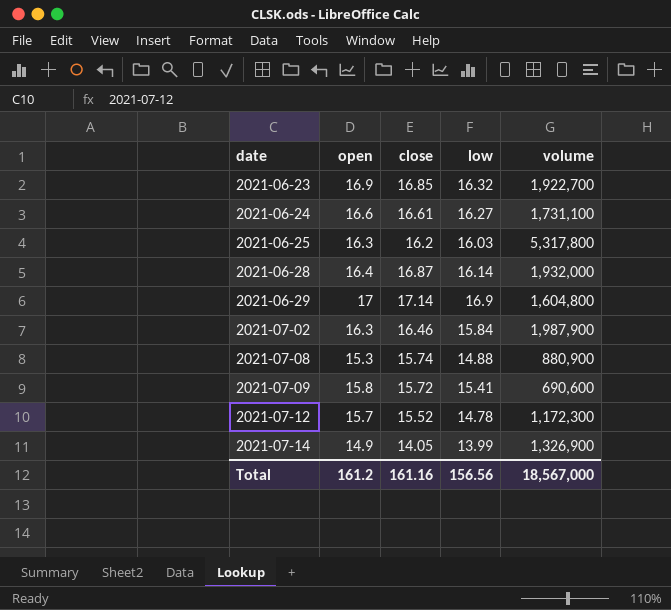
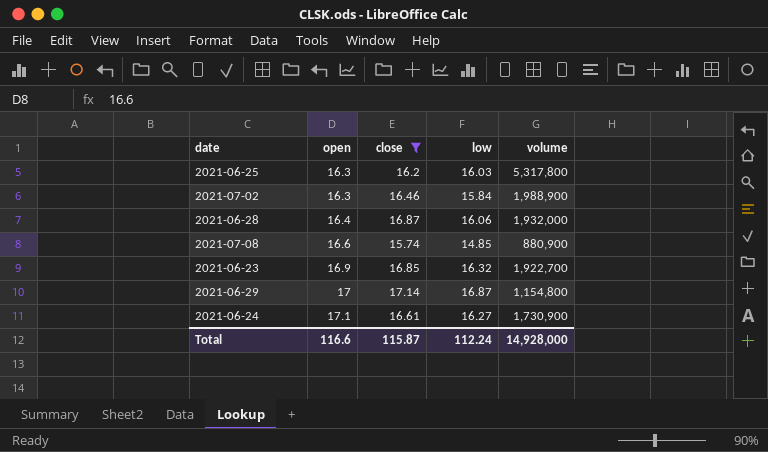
filter: none -> close >= 15.74
row order: date ascending -> open ascending
2021-07-02 | volume: 1,987,900 -> 1,988,900
2021-06-28 | low: 16.14 -> 16.06
2021-07-08 | open: 15.3 -> 16.6
2021-07-08 | low: 14.88 -> 14.85
2021-06-29 | low: 16.9 -> 16.87
2021-06-29 | volume: 1,604,800 -> 1,154,800
2021-06-24 | open: 16.6 -> 17.1
2021-06-24 | volume: 1,731,100 -> 1,730,900
Total | open: 161.2 -> 116.6
Total | close: 161.16 -> 115.87
Total | low: 156.56 -> 112.24
Total | volume: 18,567,000 -> 14,928,000

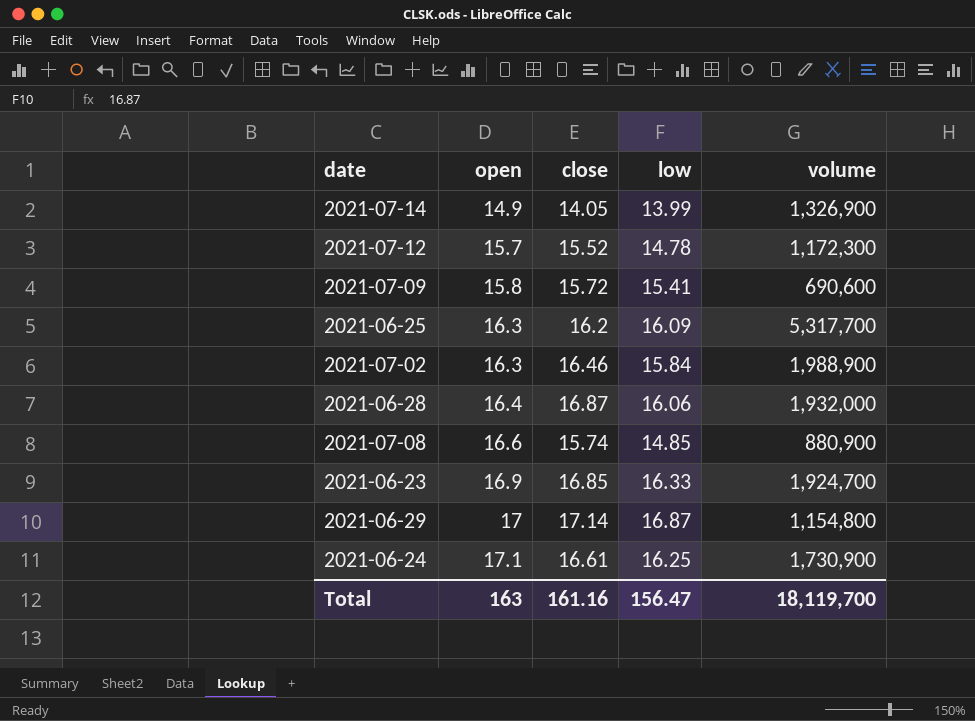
filter: close >= 15.74 -> none
2021-06-25 | low: 16.03 -> 16.09
2021-06-25 | volume: 5,317,800 -> 5,317,700
2021-06-23 | low: 16.32 -> 16.33
2021-06-23 | volume: 1,922,700 -> 1,924,700
2021-06-24 | low: 16.27 -> 16.25
Total | open: 116.6 -> 163
Total | close: 115.87 -> 161.16
Total | low: 112.24 -> 156.47
Total | volume: 14,928,000 -> 18,119,700

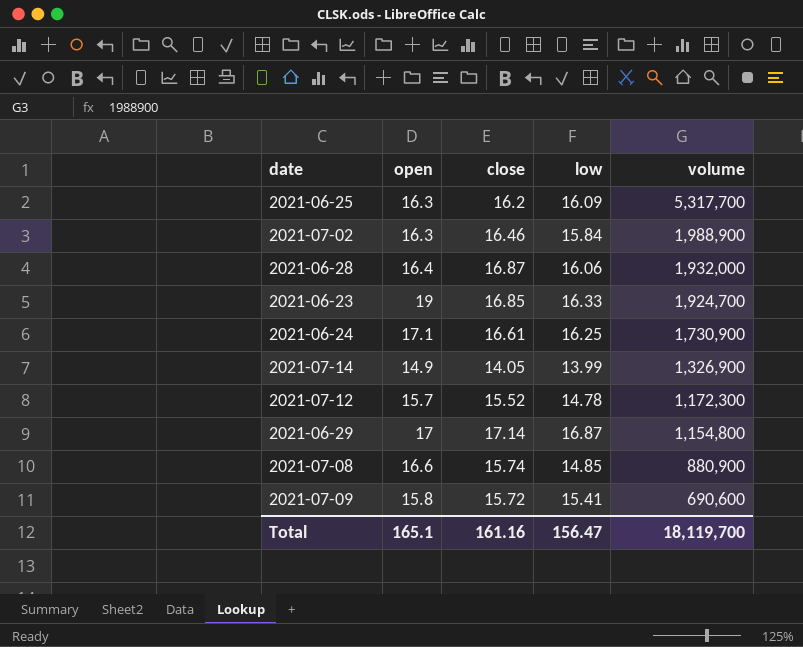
row order: open ascending -> volume descending
2021-06-23 | open: 16.9 -> 19
Total | open: 163 -> 165.1

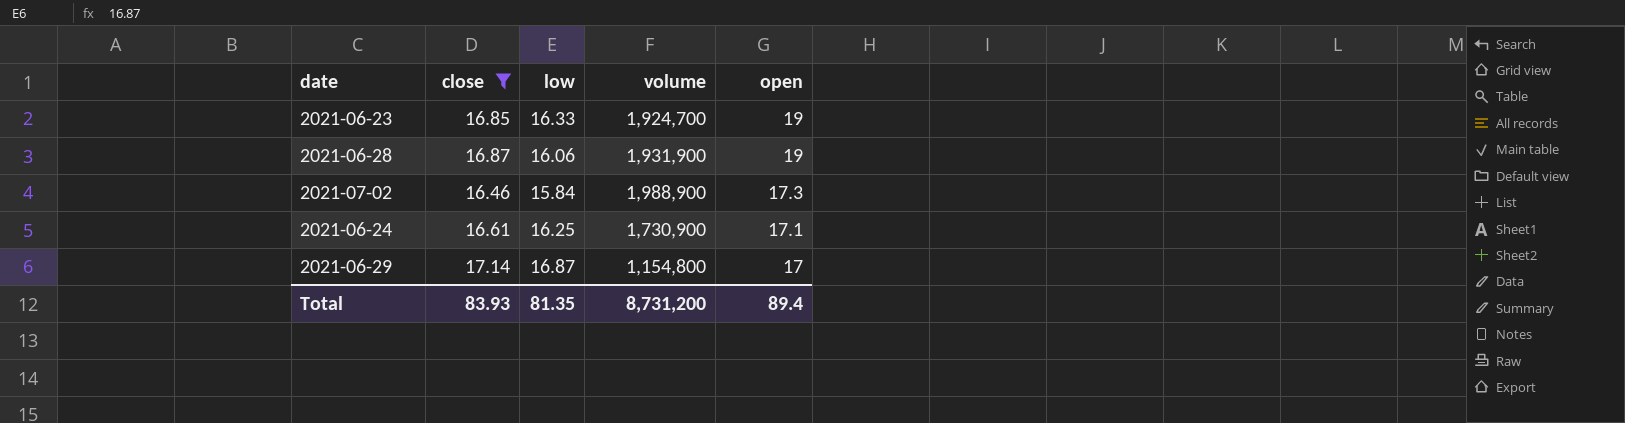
filter: none -> close >= 16.46
row order: volume descending -> open descending
column open | position: 2 -> 5
2021-06-28 | volume: 1,932,000 -> 1,931,900
2021-06-28 | open: 16.4 -> 19
2021-07-02 | open: 16.3 -> 17.3
Total | close: 161.16 -> 83.93
Total | low: 156.47 -> 81.35
Total | volume: 18,119,700 -> 8,731,200
Total | open: 165.1 -> 89.4

